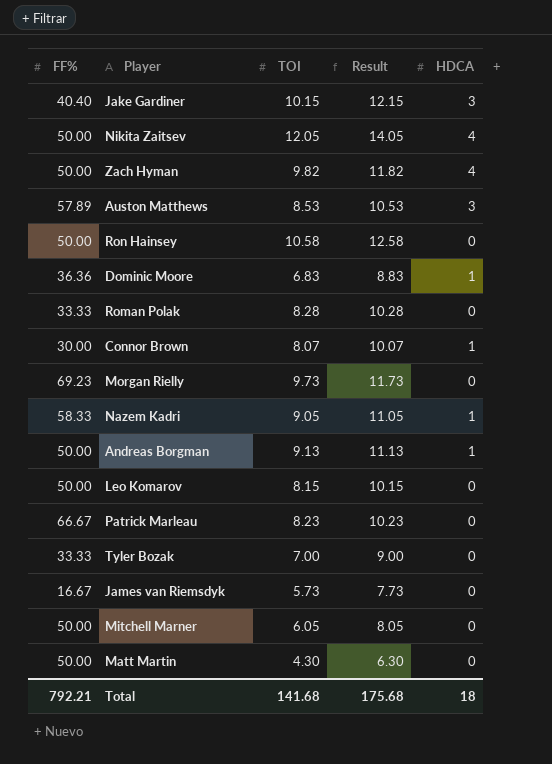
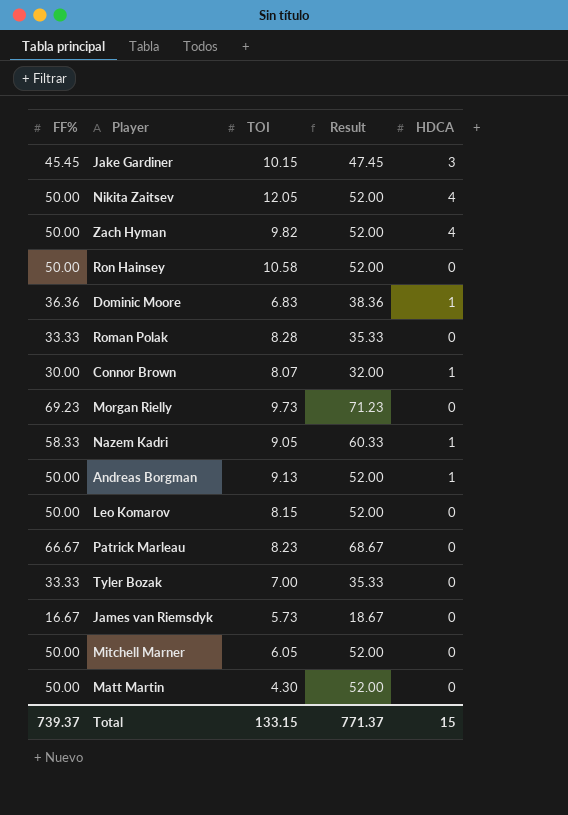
column Result | formula: [TOI] + 2 -> [FF%] + 2
row Auston Matthews: 57.89 | 8.53 | 10.53 | 3 -> none
Jake Gardiner | FF%: 40.40 -> 45.45
Total | FF%: 792.21 -> 739.37
Total | TOI: 141.68 -> 133.15
Total | Result: 175.68 -> 771.37
Total | HDCA: 18 -> 15

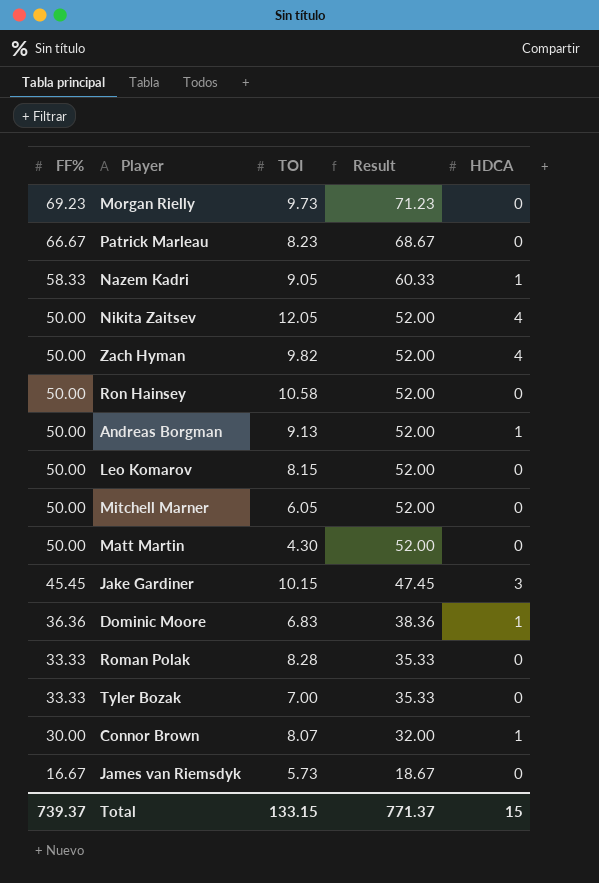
row order: none -> FF% descending

